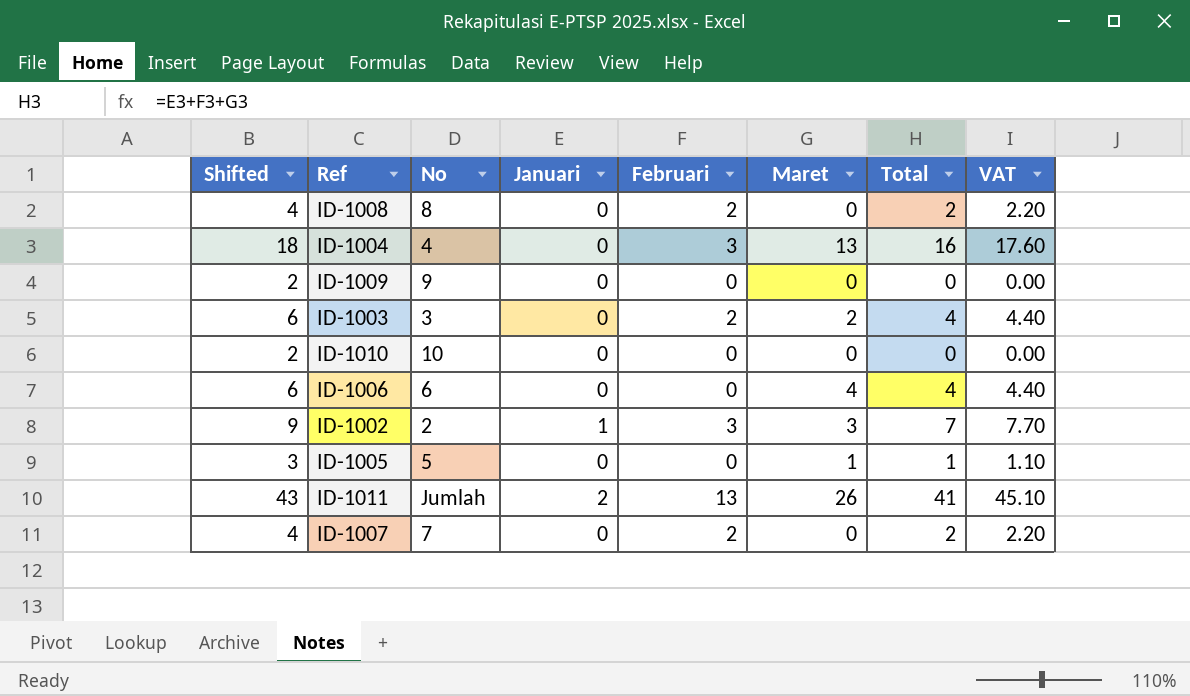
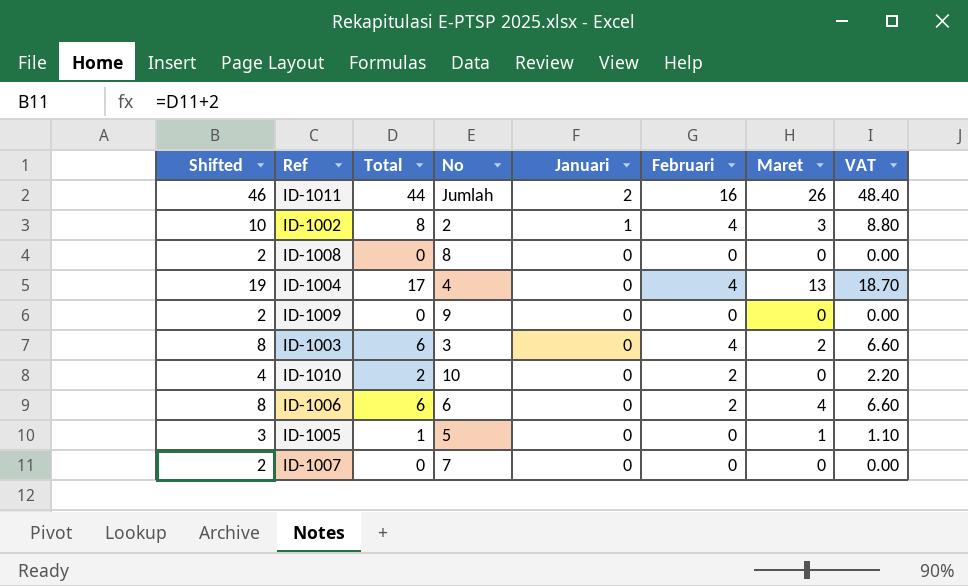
row order: none -> Januari descending
column Total | position: 7 -> 3
ID-1011 | Shifted: 43 -> 46
ID-1011 | Total: 41 -> 44
ID-1011 | Februari: 13 -> 16
ID-1011 | VAT: 45.10 -> 48.40
ID-1002 | Shifted: 9 -> 10
ID-1002 | Total: 7 -> 8
ID-1002 | Februari: 3 -> 4
ID-1002 | VAT: 7.70 -> 8.80
ID-1008 | Shifted: 4 -> 2
ID-1008 | Total: 2 -> 0
ID-1008 | Februari: 2 -> 0
ID-1008 | VAT: 2.20 -> 0.00
ID-1004 | Shifted: 18 -> 19
ID-1004 | Total: 16 -> 17
ID-1004 | Februari: 3 -> 4
ID-1004 | VAT: 17.60 -> 18.70
ID-1003 | Shifted: 6 -> 8
ID-1003 | Total: 4 -> 6
ID-1003 | Februari: 2 -> 4
ID-1003 | VAT: 4.40 -> 6.60
ID-1010 | Shifted: 2 -> 4
ID-1010 | Total: 0 -> 2
ID-1010 | Februari: 0 -> 2
ID-1010 | VAT: 0.00 -> 2.20
ID-1006 | Shifted: 6 -> 8
ID-1006 | Total: 4 -> 6
ID-1006 | Februari: 0 -> 2
ID-1006 | VAT: 4.40 -> 6.60
ID-1007 | Shifted: 4 -> 2
ID-1007 | Total: 2 -> 0
ID-1007 | Februari: 2 -> 0
ID-1007 | VAT: 2.20 -> 0.00

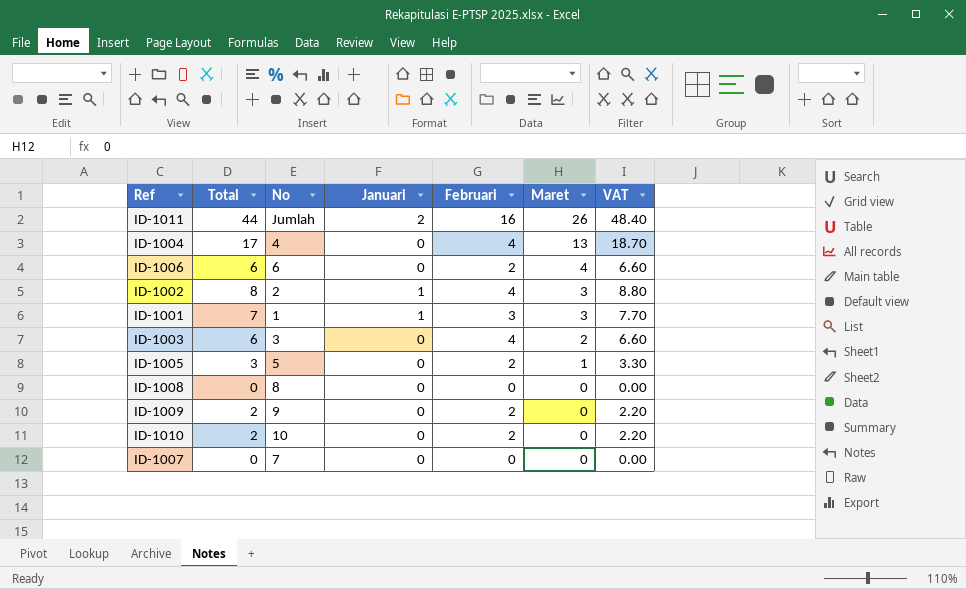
row order: Januari descending -> Maret descending
column Shifted | formula: [Total] + 2 -> none
row ID-1001: none -> 7 | 1 | 1 | 3 | 3 | 7.70
ID-1005 | Total: 1 -> 3
ID-1005 | Februari: 0 -> 2
ID-1005 | VAT: 1.10 -> 3.30
ID-1009 | Total: 0 -> 2
ID-1009 | Februari: 0 -> 2
ID-1009 | VAT: 0.00 -> 2.20

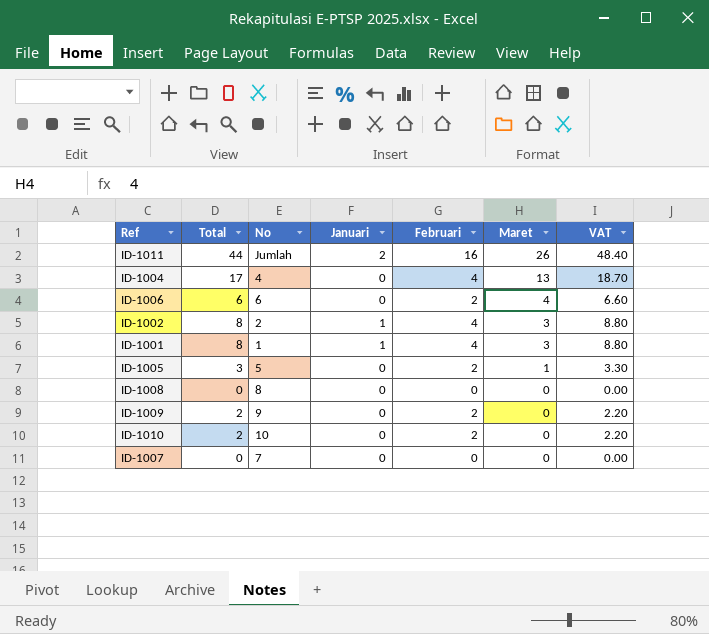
row ID-1003: 6 | 3 | 0 | 4 | 2 | 6.60 -> none
ID-1001 | Total: 7 -> 8
ID-1001 | Februari: 3 -> 4
ID-1001 | VAT: 7.70 -> 8.80

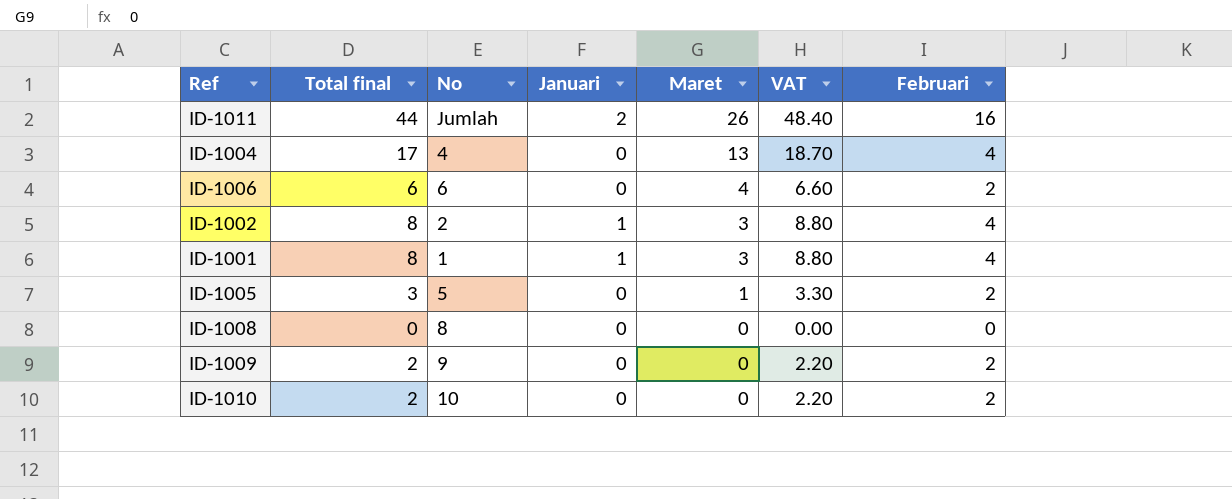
column name: Total -> Total final
column Februari | position: 5 -> 7
row ID-1007: 0 | 7 | 0 | 0 | 0 | 0.00 -> none

